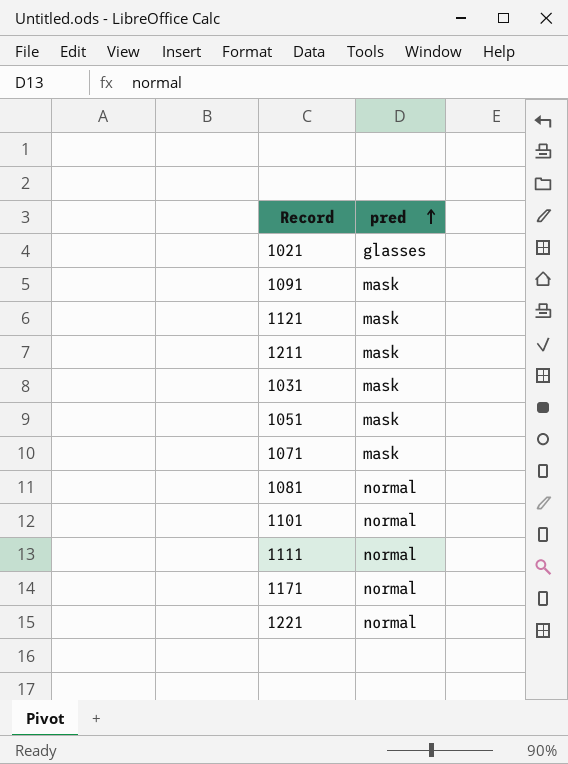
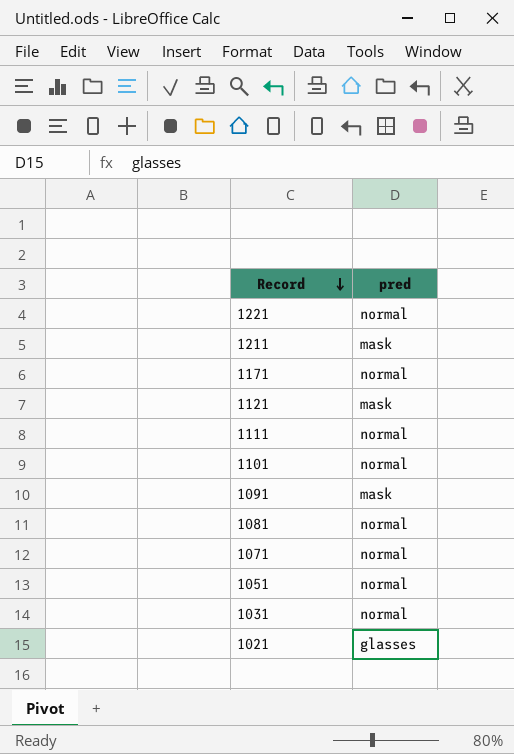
row order: pred ascending -> Record descending
1071 | pred: mask -> normal
1051 | pred: mask -> normal
1031 | pred: mask -> normal

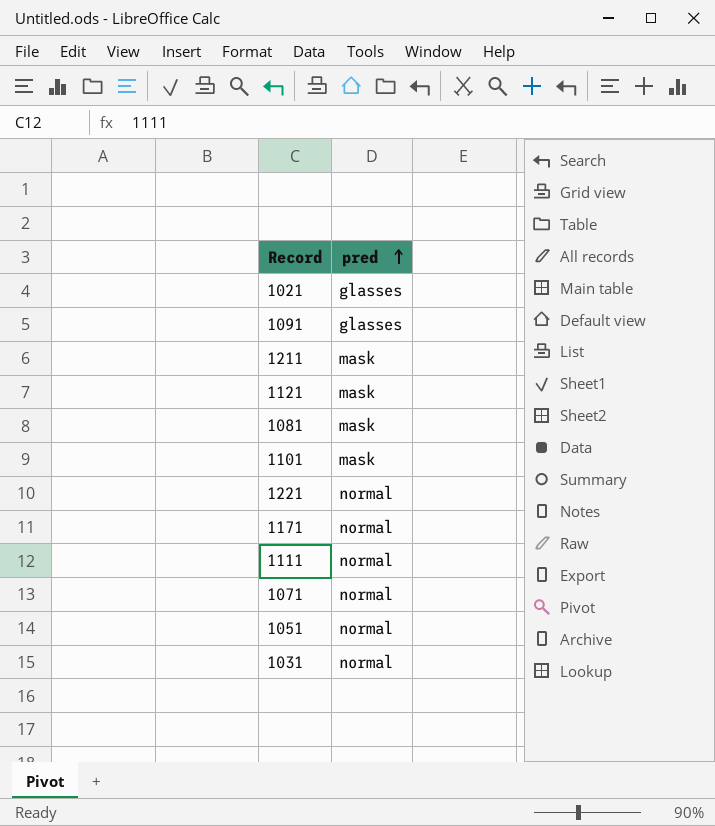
row order: Record descending -> pred ascending
1091 | pred: mask -> glasses
1081 | pred: normal -> mask
1101 | pred: normal -> mask

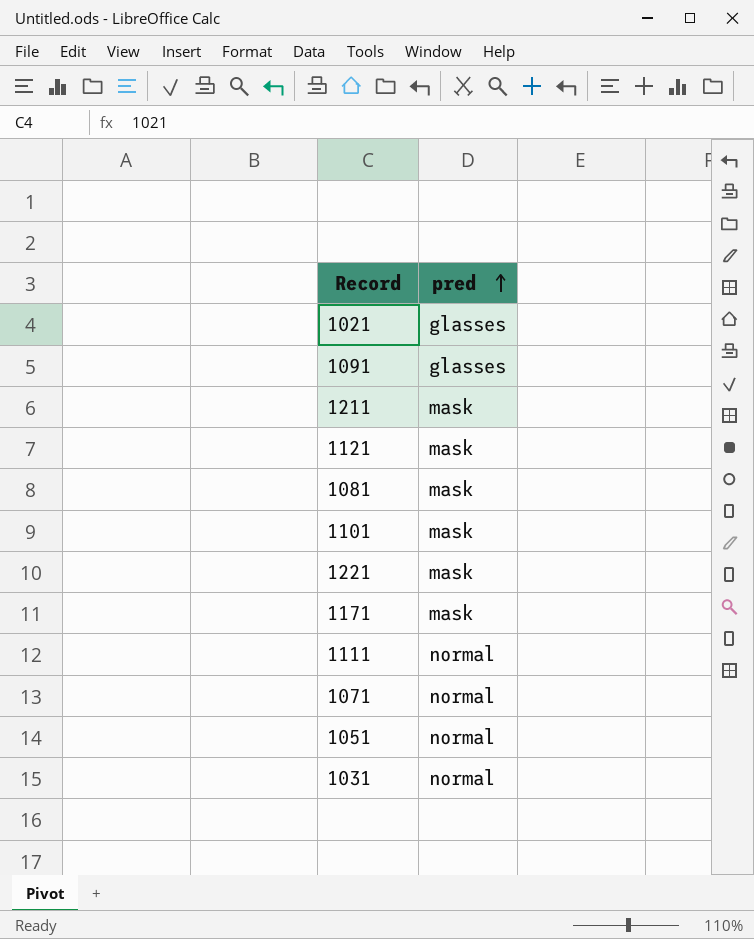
1221 | pred: normal -> mask
1171 | pred: normal -> mask

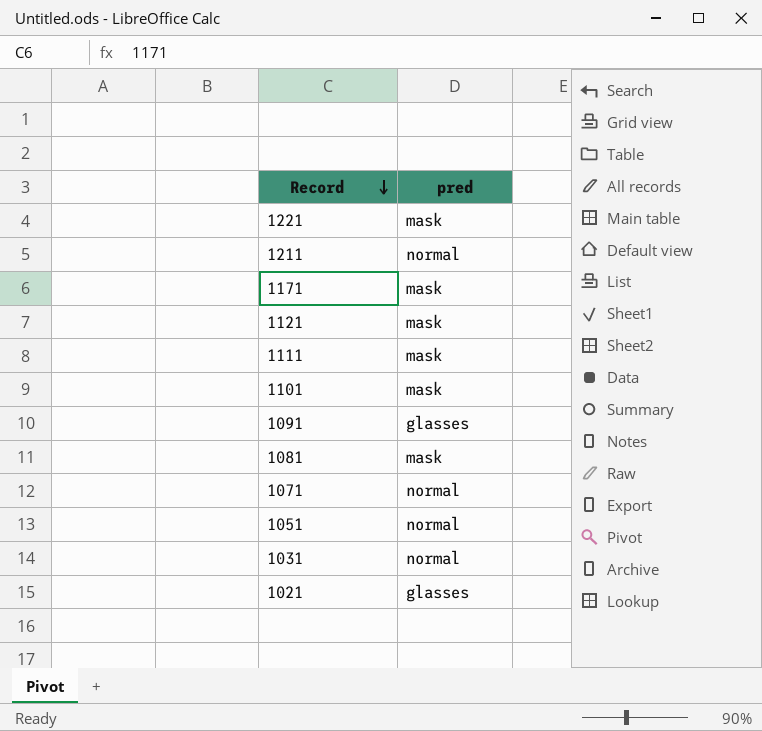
row order: pred ascending -> Record descending
1211 | pred: mask -> normal
1111 | pred: normal -> mask

